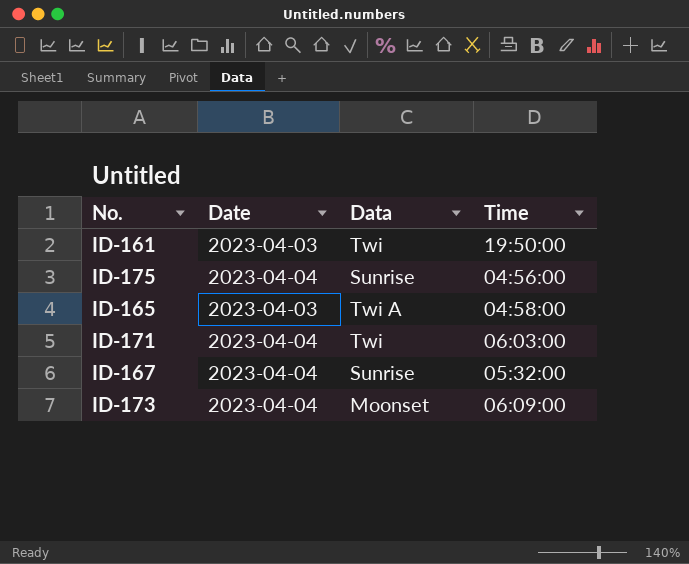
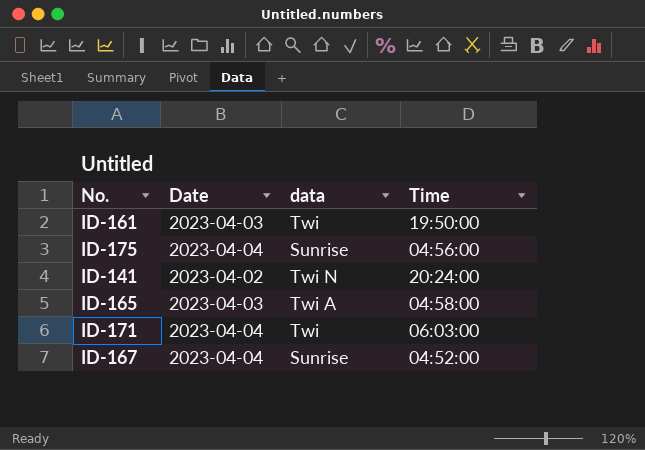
column name: Data -> data
row ID-173: 2023-04-04 | Moonset | 06:09:00 -> none
row ID-141: none -> 2023-04-02 | Twi N | 20:24:00
ID-167 | Time: 05:32:00 -> 04:52:00

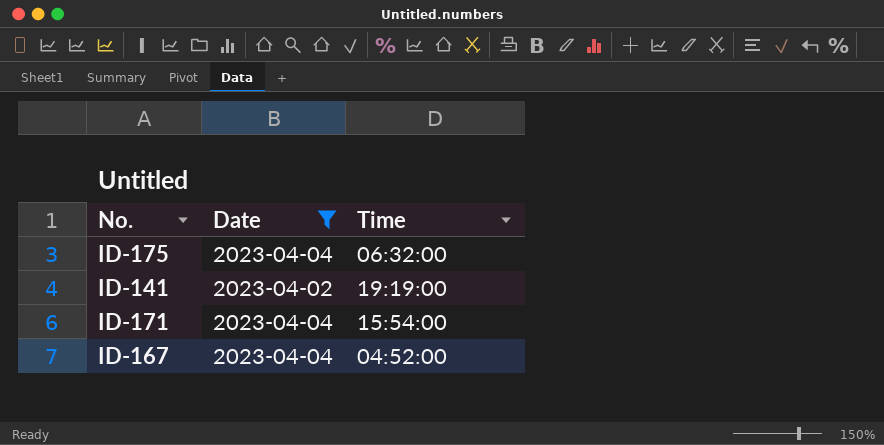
filter: none -> Date != 2023-04-03
column data | position: 3 -> none
ID-175 | Time: 04:56:00 -> 06:32:00
ID-141 | Time: 20:24:00 -> 19:19:00
ID-171 | Time: 06:03:00 -> 15:54:00

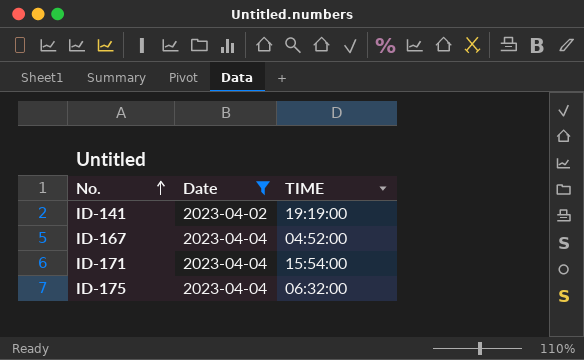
row order: none -> No. ascending
column name: Time -> TIME

